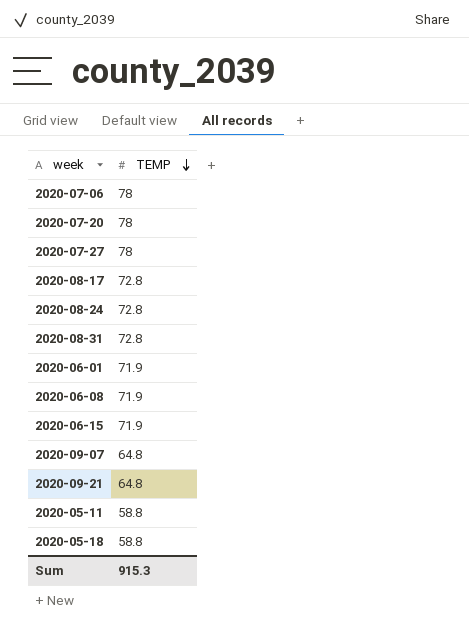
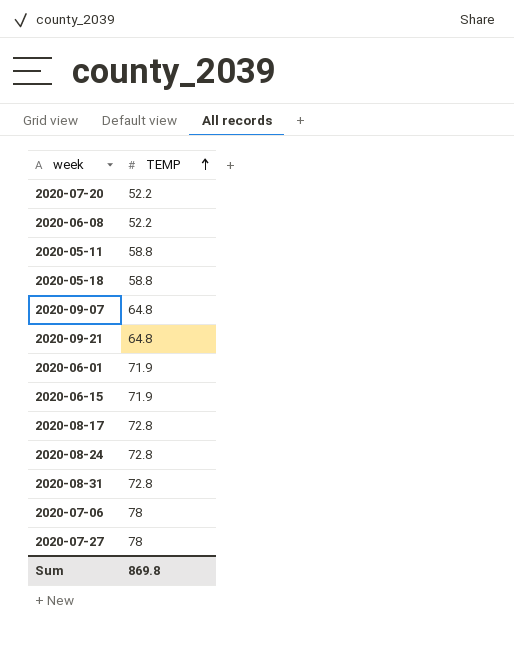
row order: TEMP descending -> TEMP ascending
2020-07-20 | TEMP: 78 -> 52.2
2020-06-08 | TEMP: 71.9 -> 52.2
Sum | TEMP: 915.3 -> 869.8

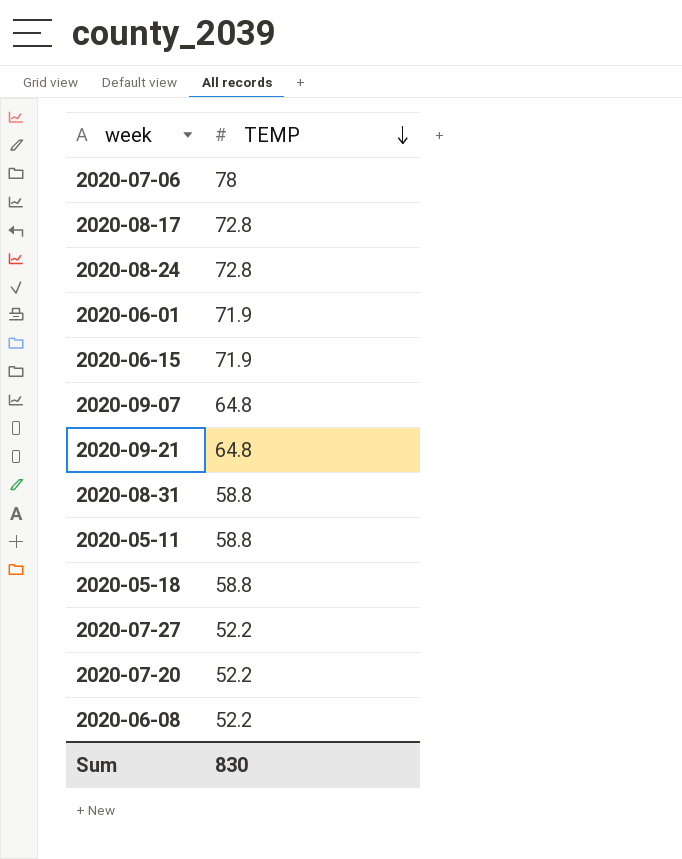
row order: TEMP ascending -> TEMP descending
2020-08-31 | TEMP: 72.8 -> 58.8
2020-07-27 | TEMP: 78 -> 52.2
Sum | TEMP: 869.8 -> 830

